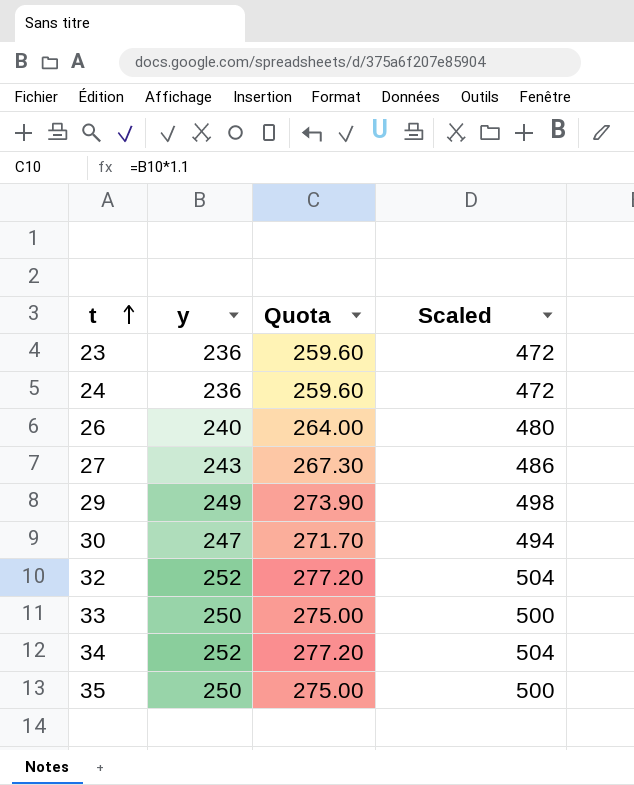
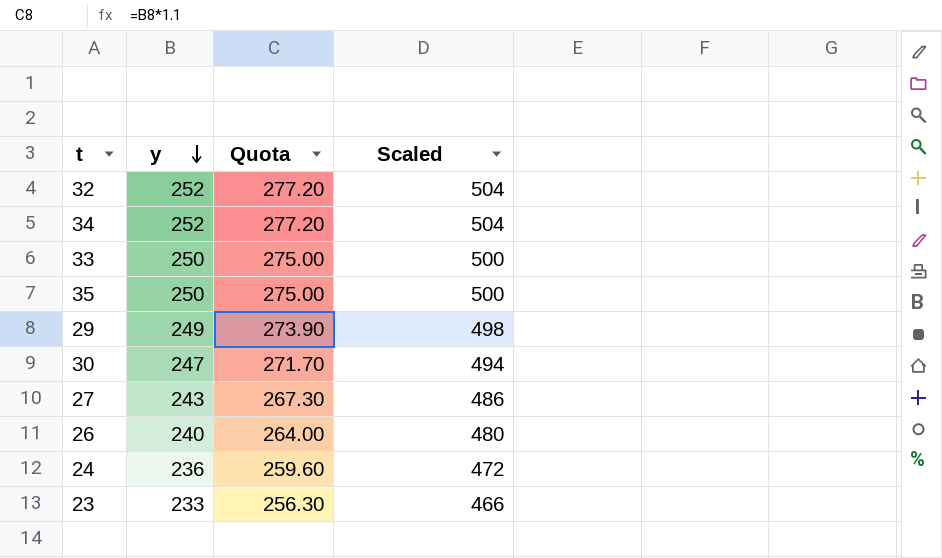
row order: t ascending -> y descending
23 | y: 236 -> 233
23 | Quota: 259.60 -> 256.30
23 | Scaled: 472 -> 466

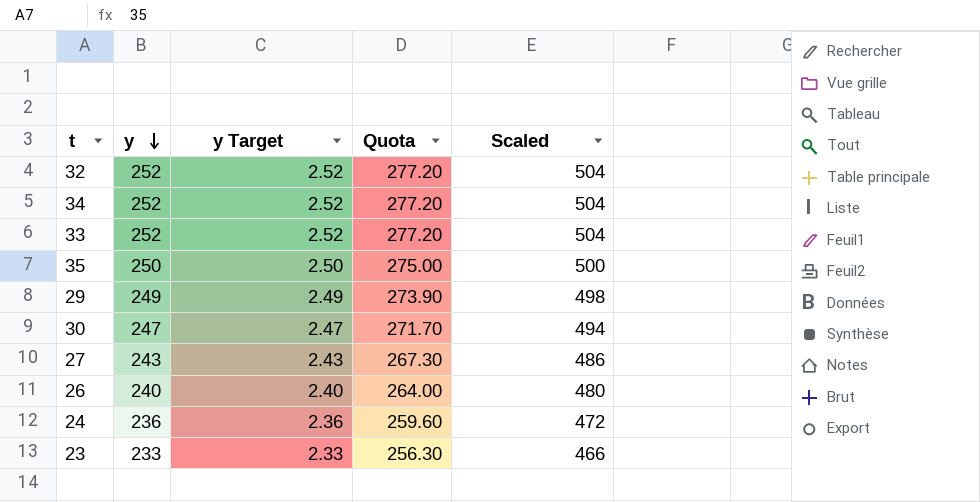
column y Target | formula: none -> [y] * 0.01
33 | y: 250 -> 252
33 | Quota: 275.00 -> 277.20
33 | Scaled: 500 -> 504

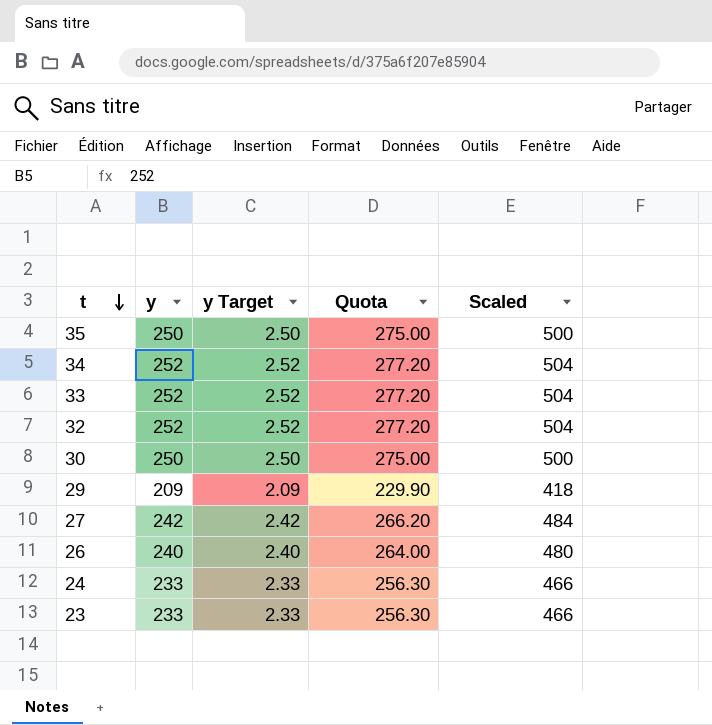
row order: y descending -> t descending
30 | y: 247 -> 250
30 | y Target: 2.47 -> 2.50
30 | Quota: 271.70 -> 275.00
30 | Scaled: 494 -> 500
29 | y: 249 -> 209
29 | y Target: 2.49 -> 2.09
29 | Quota: 273.90 -> 229.90
29 | Scaled: 498 -> 418
27 | y: 243 -> 242
27 | y Target: 2.43 -> 2.42
27 | Quota: 267.30 -> 266.20
27 | Scaled: 486 -> 484
24 | y: 236 -> 233
24 | y Target: 2.36 -> 2.33
24 | Quota: 259.60 -> 256.30
24 | Scaled: 472 -> 466

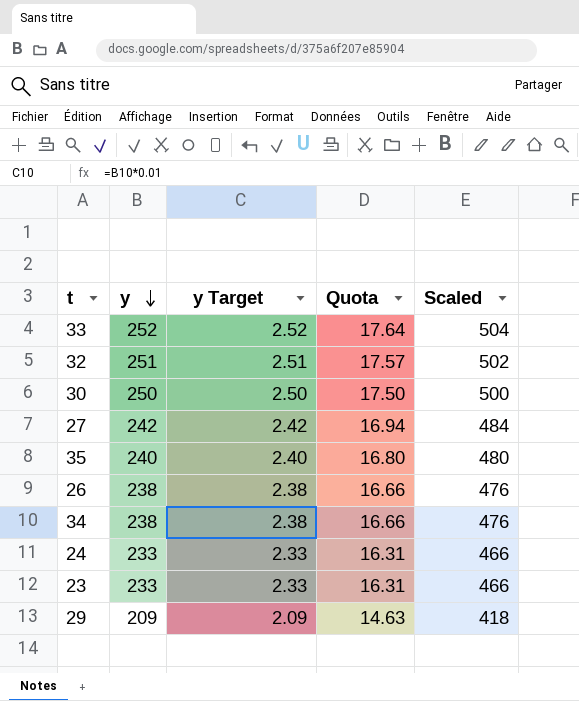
row order: t descending -> y descending
column Quota | formula: [y] * 1.1 -> [y] * 0.07
32 | y: 252 -> 251
32 | y Target: 2.52 -> 2.51
32 | Scaled: 504 -> 502
35 | y: 250 -> 240
35 | y Target: 2.50 -> 2.40
35 | Scaled: 500 -> 480
26 | y: 240 -> 238
26 | y Target: 2.40 -> 2.38
26 | Scaled: 480 -> 476
34 | y: 252 -> 238
34 | y Target: 2.52 -> 2.38
34 | Scaled: 504 -> 476

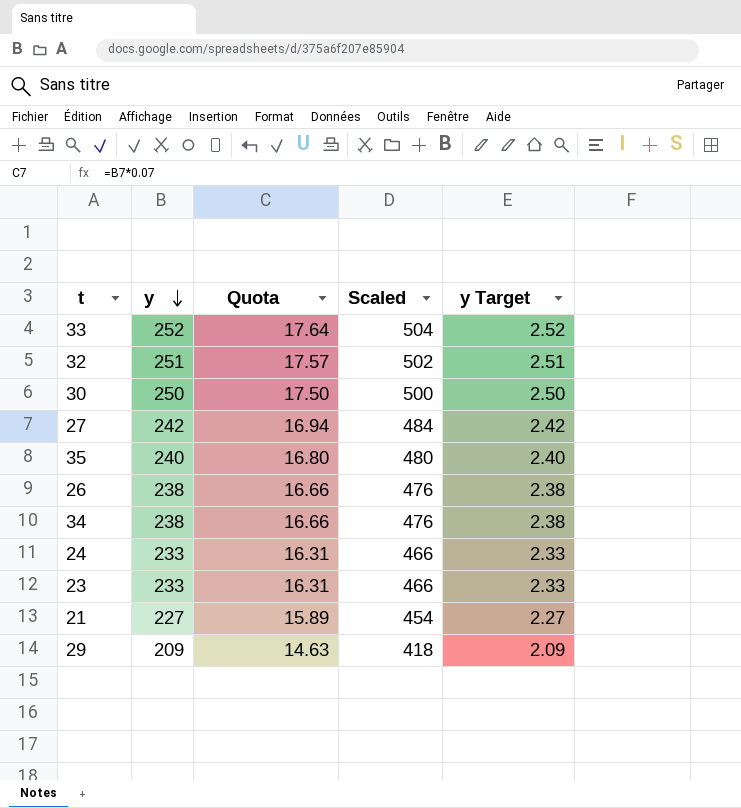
column y Target | position: 3 -> 5
row 21: none -> 227 | 15.89 | 454 | 2.27

